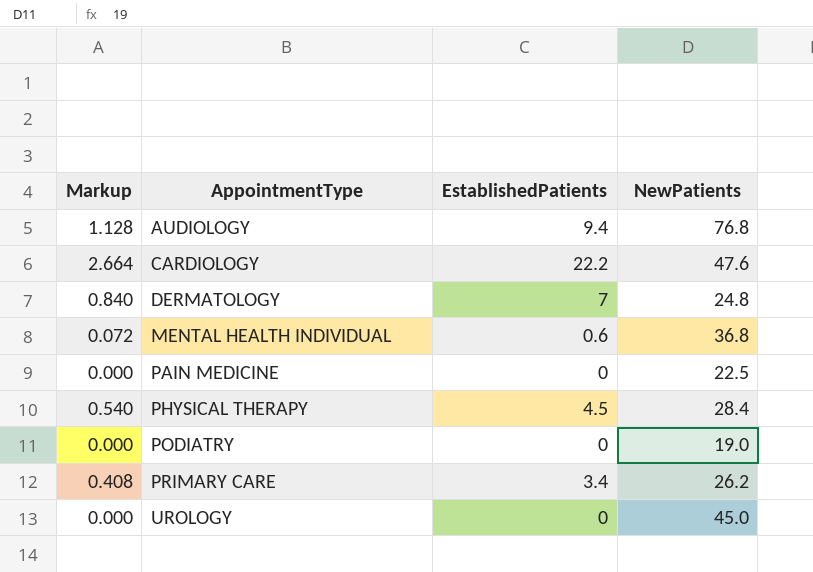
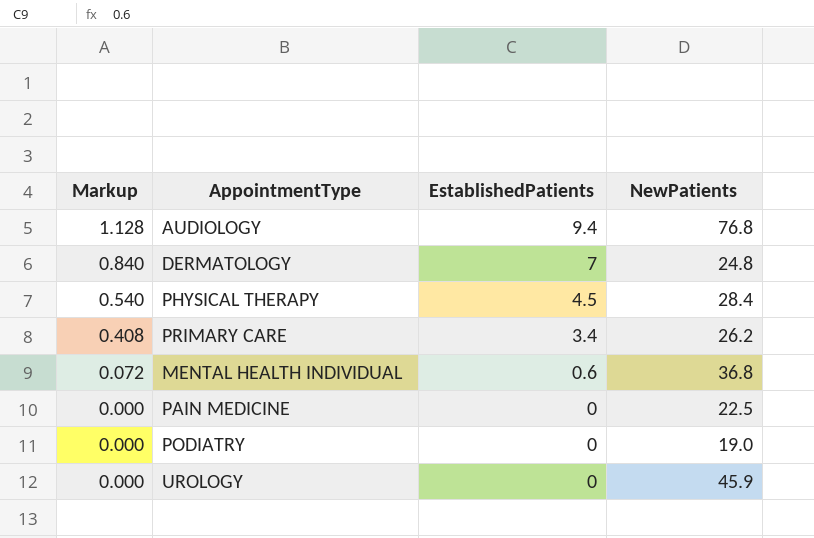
row order: AppointmentType ascending -> Markup descending
row CARDIOLOGY: 2.664 | 22.2 | 47.6 -> none
UROLOGY | NewPatients: 45.0 -> 45.9

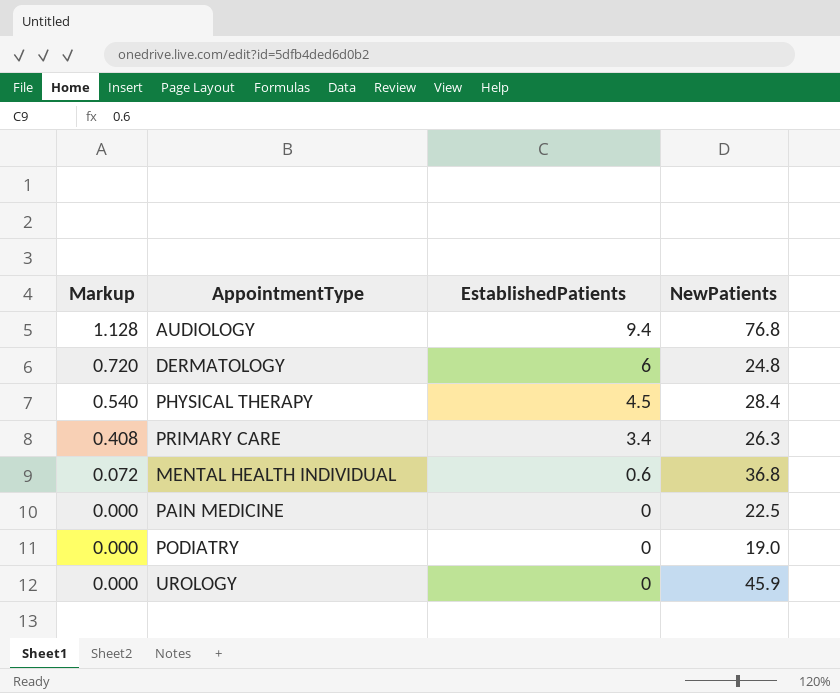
DERMATOLOGY | Markup: 0.840 -> 0.720
DERMATOLOGY | EstablishedPatients: 7 -> 6
PRIMARY CARE | NewPatients: 26.2 -> 26.3

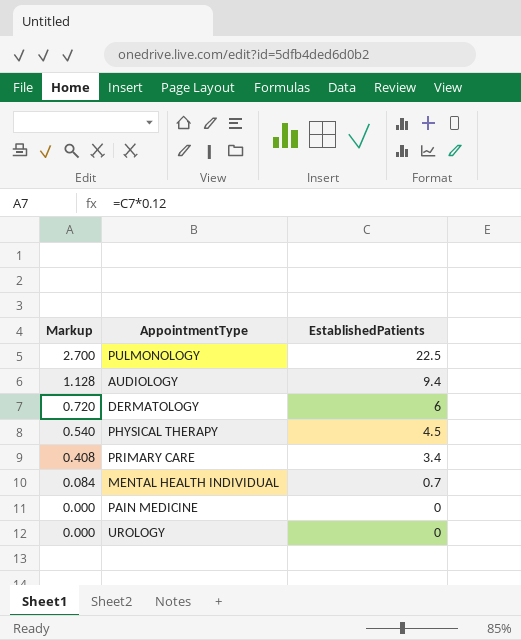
column NewPatients | position: 4 -> none
row PODIATRY: 0.000 | 0 | 19.0 -> none
row PULMONOLOGY: none -> 2.700 | 22.5
MENTAL HEALTH INDIVIDUAL | Markup: 0.072 -> 0.084
MENTAL HEALTH INDIVIDUAL | EstablishedPatients: 0.6 -> 0.7

